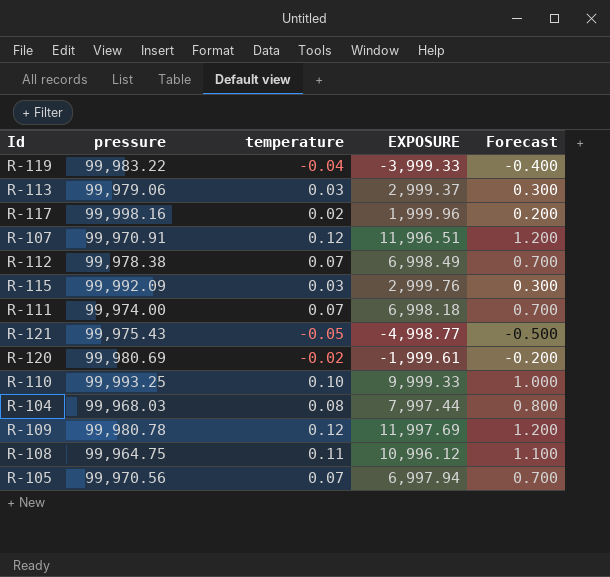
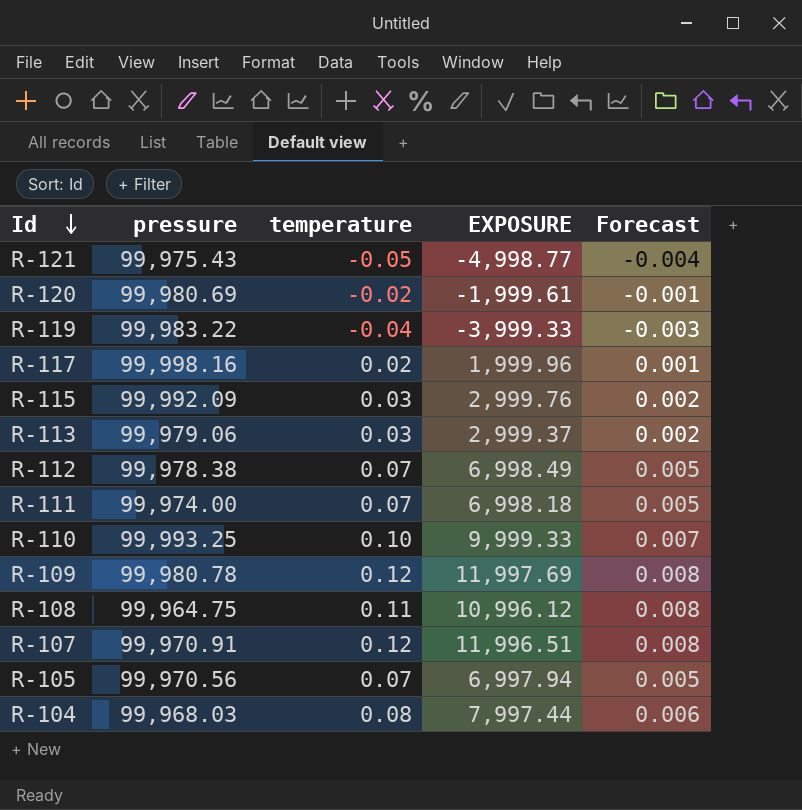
row order: none -> Id descending
column Forecast | formula: [temperature] * 10 -> [temperature] * 0.07

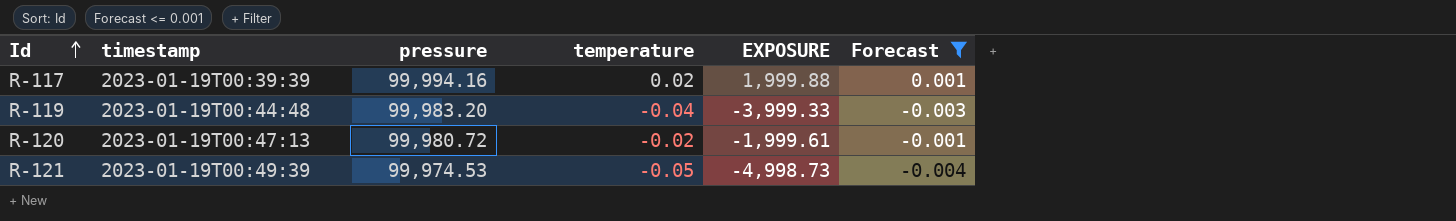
filter: none -> Forecast <= 0.001
row order: Id descending -> Id ascending
column timestamp | position: none -> 2
R-117 | pressure: 99,998.16 -> 99,994.16
R-117 | EXPOSURE: 1,999.96 -> 1,999.88
R-119 | pressure: 99,983.22 -> 99,983.20
R-120 | pressure: 99,980.69 -> 99,980.72
R-121 | pressure: 99,975.43 -> 99,974.53
R-121 | EXPOSURE: -4,998.77 -> -4,998.73

